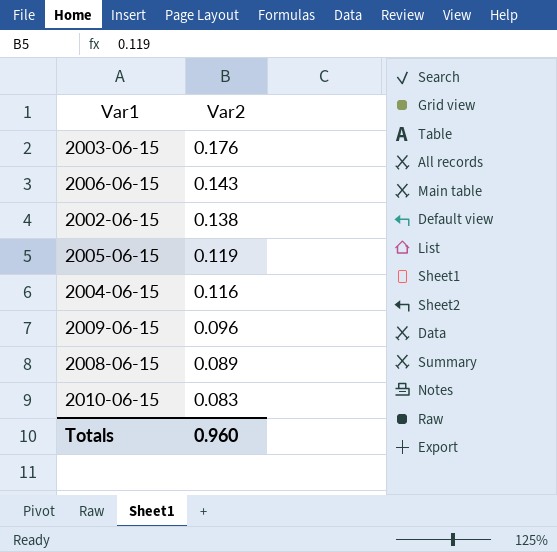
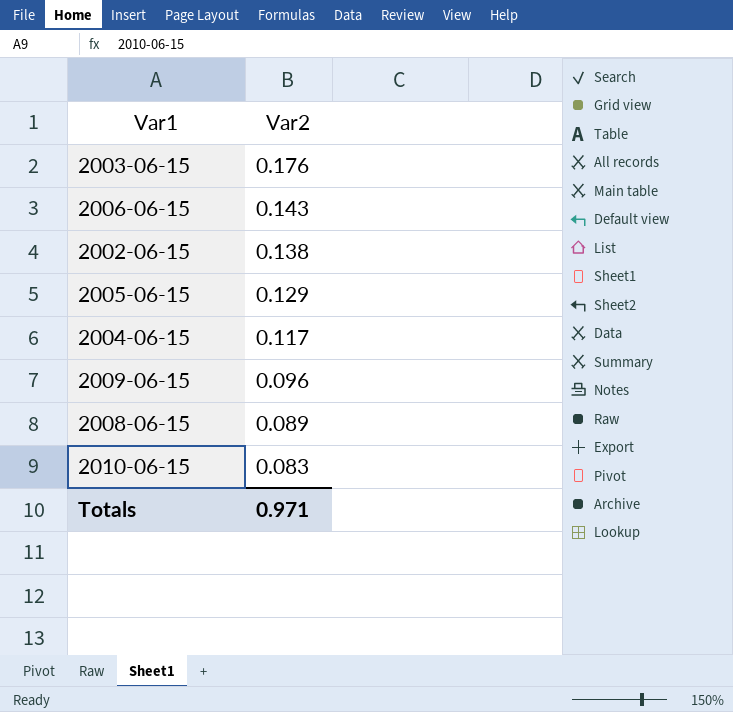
2005-06-15 | Var2: 0.119 -> 0.129
2004-06-15 | Var2: 0.116 -> 0.117
Totals | Var2: 0.960 -> 0.971

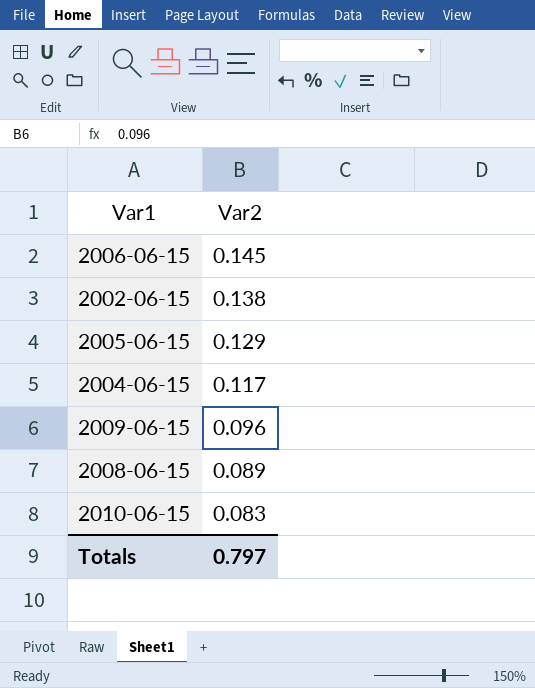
row 2003-06-15: 0.176 -> none
2006-06-15 | Var2: 0.143 -> 0.145
Totals | Var2: 0.971 -> 0.797

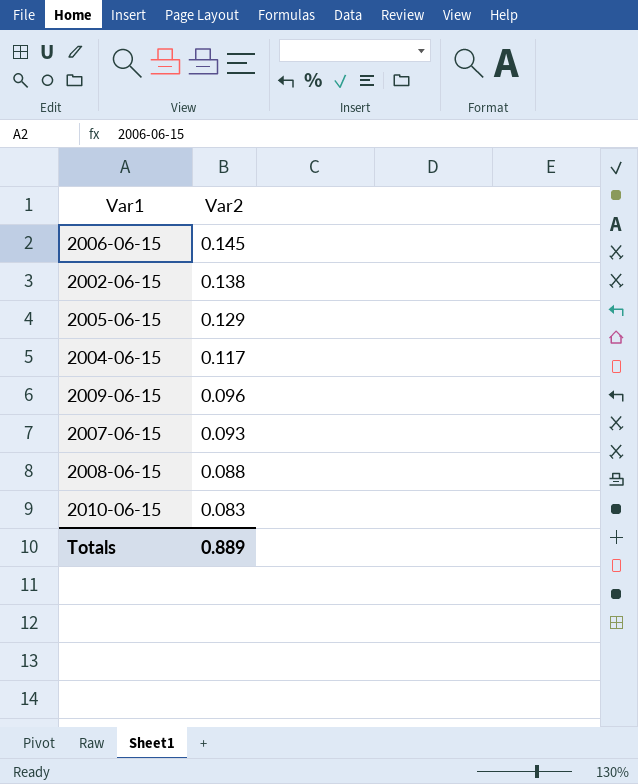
row 2007-06-15: none -> 0.093
2008-06-15 | Var2: 0.089 -> 0.088
Totals | Var2: 0.797 -> 0.889

